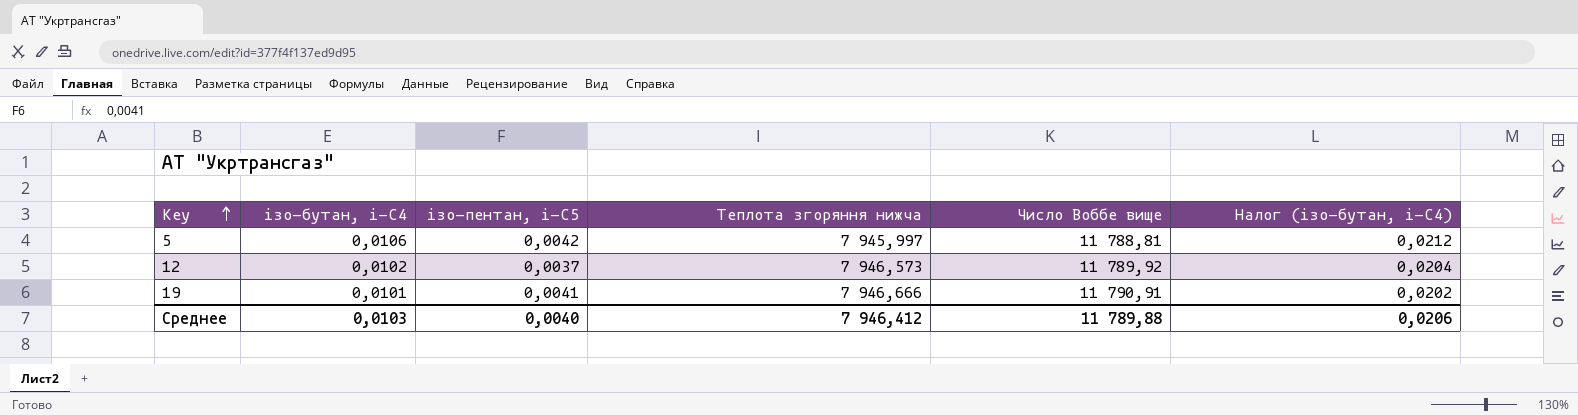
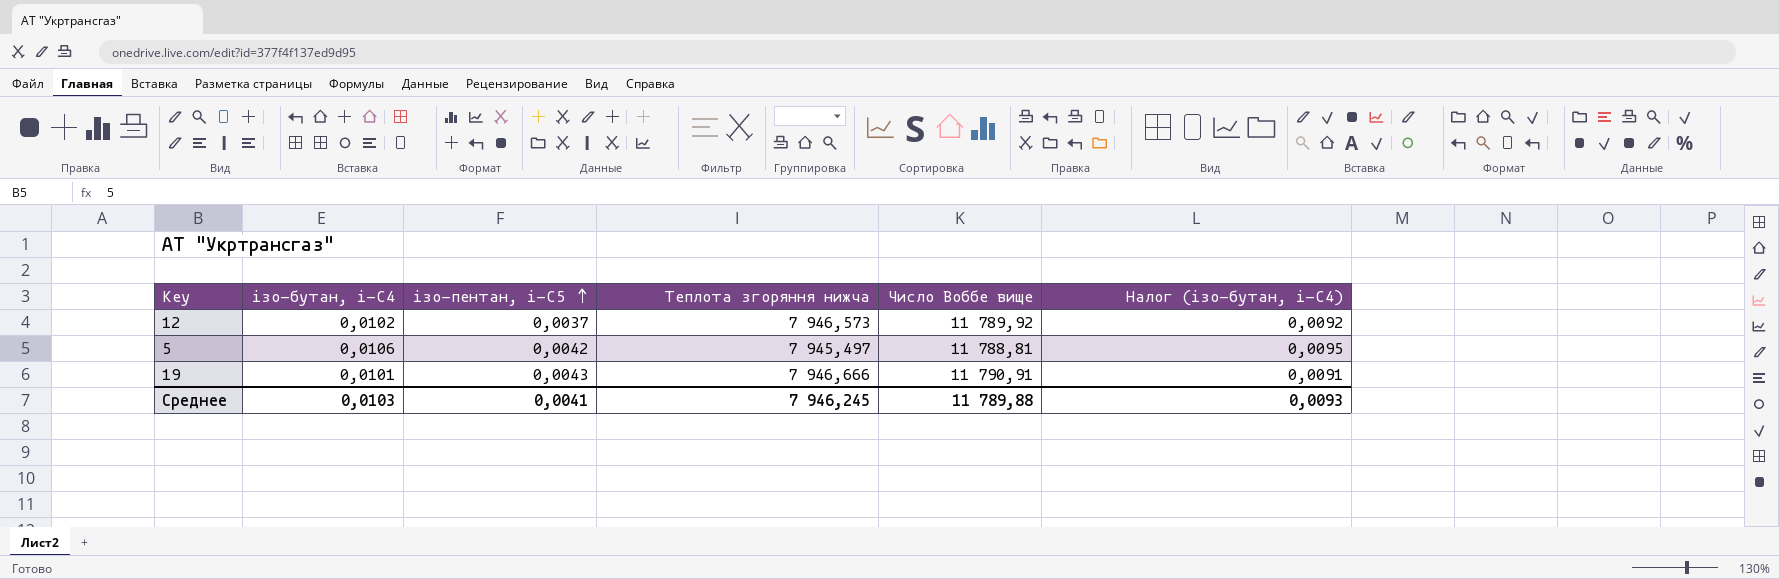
row order: Key ascending -> ізо-пентан, і-С5 ascending
column Налог (ізо-бутан, і-С4) | formula: [ізо-бутан, і-С4] * 2 -> [ізо-бутан, і-С4] * 0,9
5 | Теплота згоряння нижча: 7 945,997 -> 7 945,497
19 | ізо-пентан, і-С5: 0,0041 -> 0,0043
Среднее | ізо-пентан, і-С5: 0,0040 -> 0,0041
Среднее | Теплота згоряння нижча: 7 946,412 -> 7 946,245
Среднее | Налог (ізо-бутан, і-С4): 0,0206 -> 0,0093

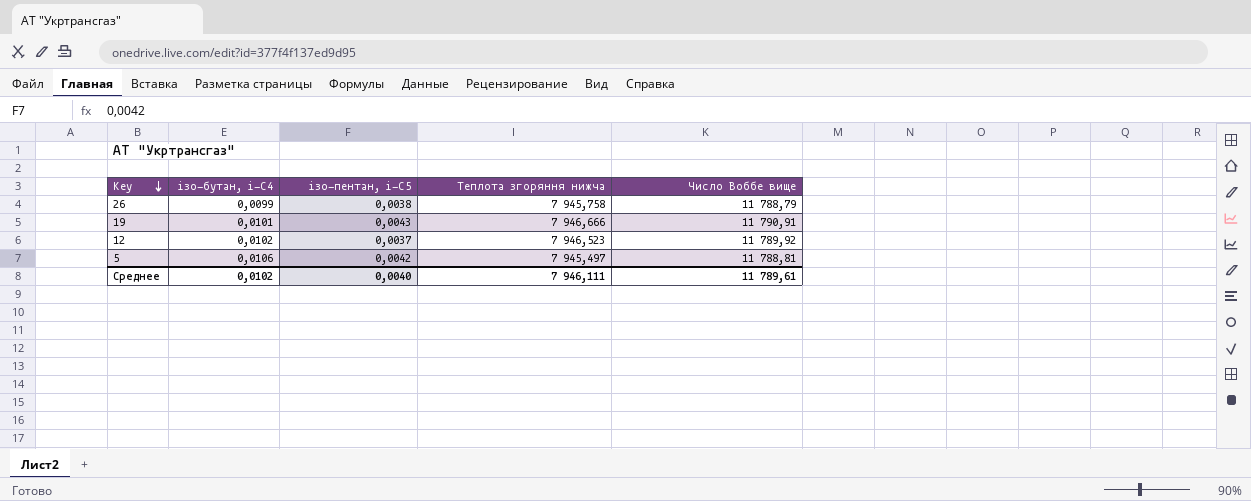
row order: ізо-пентан, і-С5 ascending -> Key descending
column Налог (ізо-бутан, і-С4) | formula: [ізо-бутан, і-С4] * 0,9 -> none
row 26: none -> 0,0099 | 0,0038 | 7 945,758 | 11 788,79
12 | Теплота згоряння нижча: 7 946,573 -> 7 946,523
Среднее | ізо-бутан, і-С4: 0,0103 -> 0,0102
Среднее | ізо-пентан, і-С5: 0,0041 -> 0,0040
Среднее | Теплота згоряння нижча: 7 946,245 -> 7 946,111
Среднее | Число Воббе вище: 11 789,88 -> 11 789,61

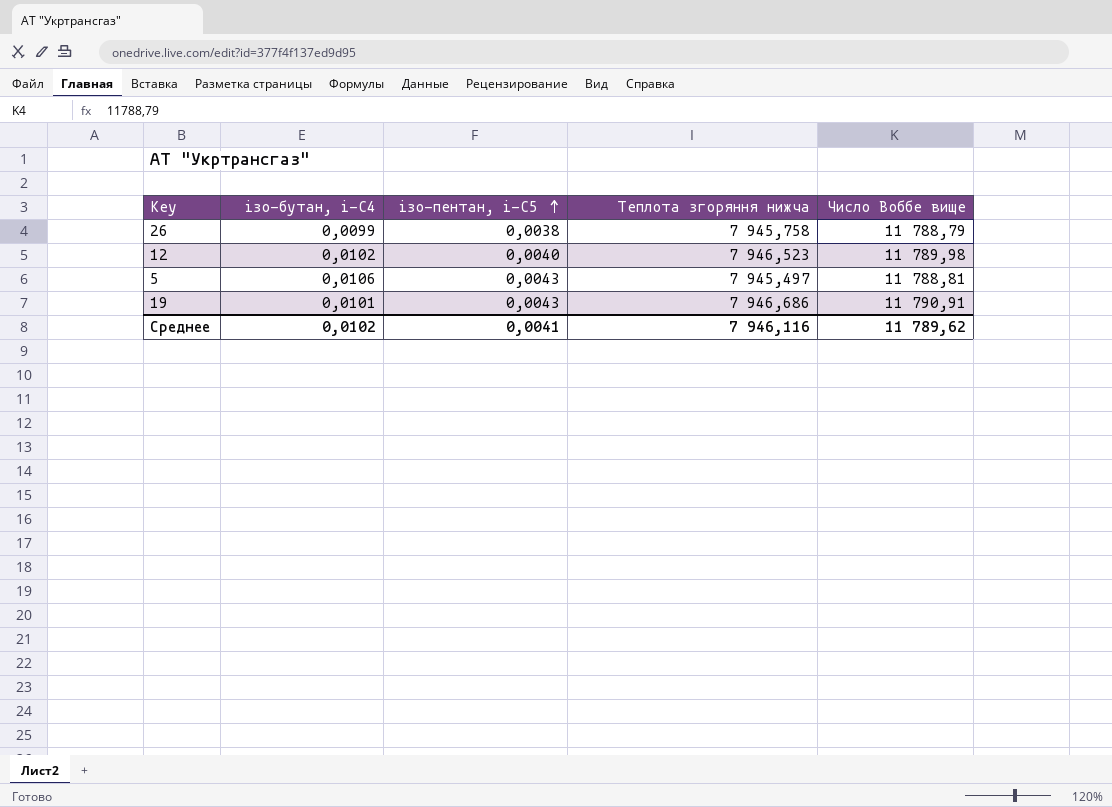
row order: Key descending -> ізо-пентан, і-С5 ascending
12 | ізо-пентан, і-С5: 0,0037 -> 0,0040
12 | Число Воббе вище: 11 789,92 -> 11 789,98
5 | ізо-пентан, і-С5: 0,0042 -> 0,0043
19 | Теплота згоряння нижча: 7 946,666 -> 7 946,686
Среднее | ізо-пентан, і-С5: 0,0040 -> 0,0041
Среднее | Теплота згоряння нижча: 7 946,111 -> 7 946,116
Среднее | Число Воббе вище: 11 789,61 -> 11 789,62

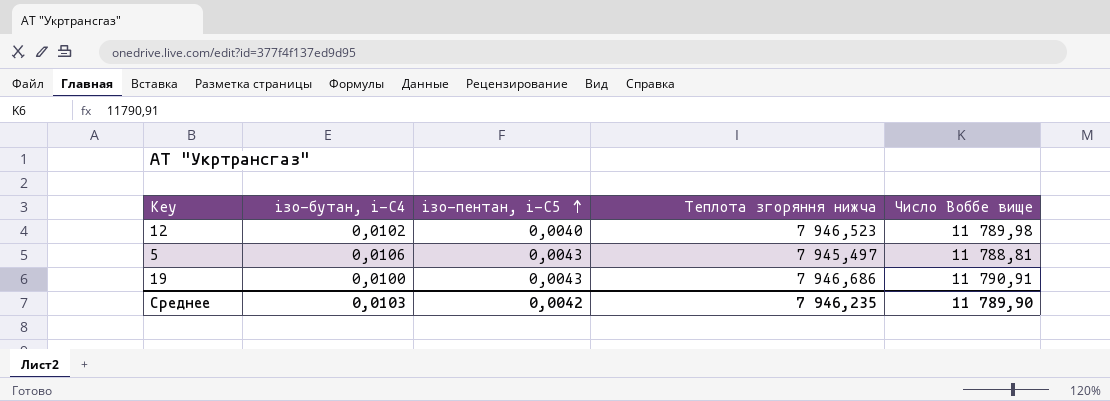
row 26: 0,0099 | 0,0038 | 7 945,758 | 11 788,79 -> none
19 | ізо-бутан, і-С4: 0,0101 -> 0,0100
Среднее | ізо-бутан, і-С4: 0,0102 -> 0,0103
Среднее | ізо-пентан, і-С5: 0,0041 -> 0,0042
Среднее | Теплота згоряння нижча: 7 946,116 -> 7 946,235
Среднее | Число Воббе вище: 11 789,62 -> 11 789,90

